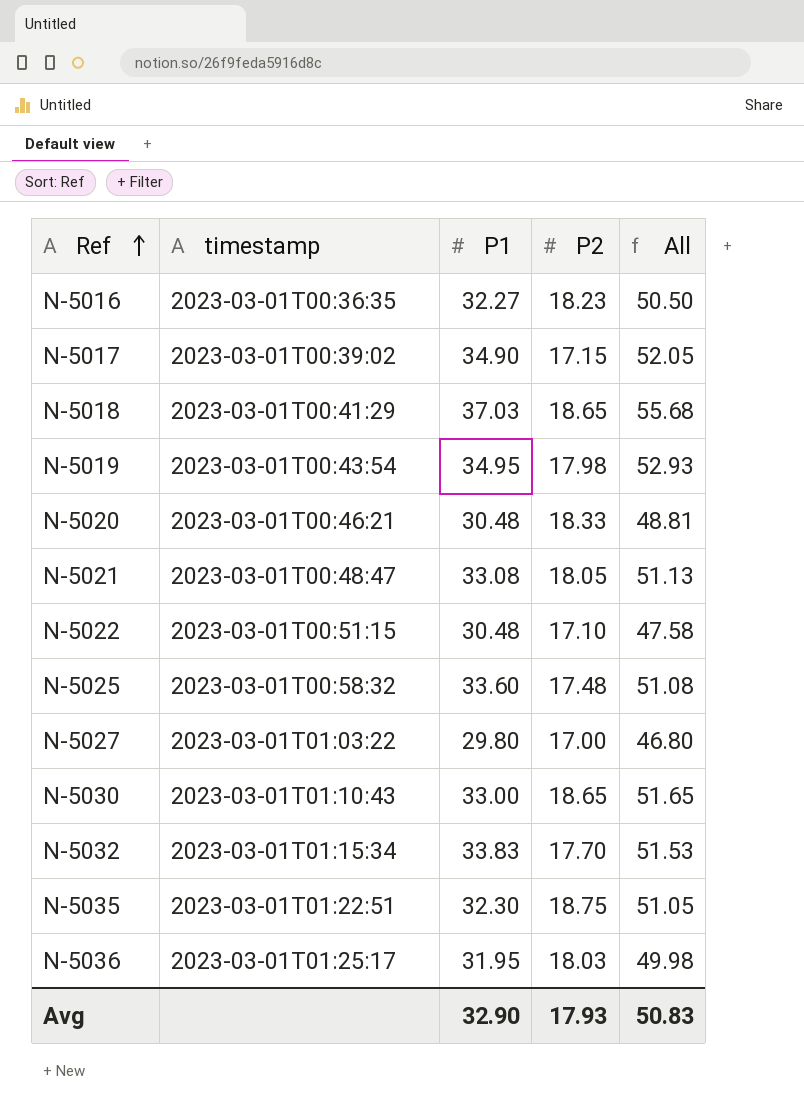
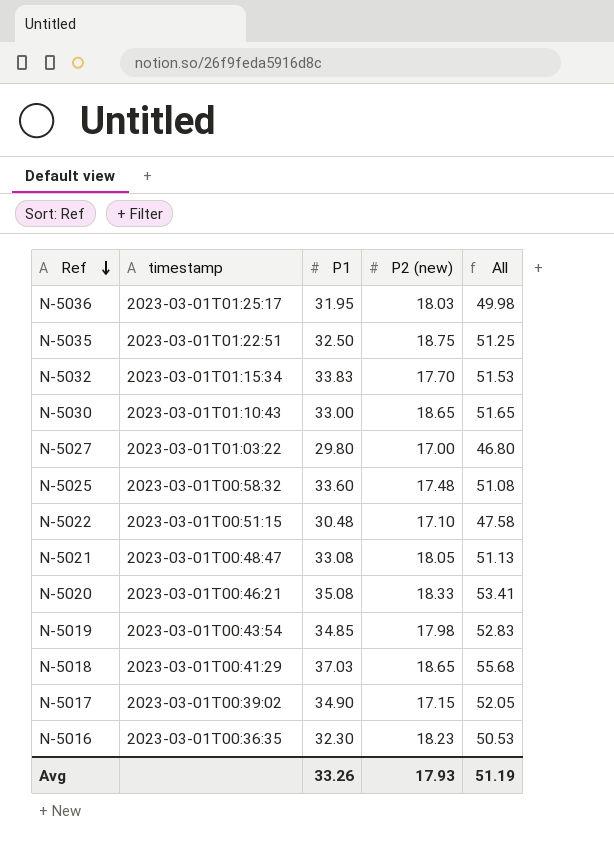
row order: Ref ascending -> Ref descending
column name: P2 -> P2 (new)
N-5035 | P1: 32.30 -> 32.50
N-5035 | All: 51.05 -> 51.25
N-5020 | P1: 30.48 -> 35.08
N-5020 | All: 48.81 -> 53.41
N-5019 | P1: 34.95 -> 34.85
N-5019 | All: 52.93 -> 52.83
N-5016 | P1: 32.27 -> 32.30
N-5016 | All: 50.50 -> 50.53
Avg | P1: 32.90 -> 33.26
Avg | All: 50.83 -> 51.19

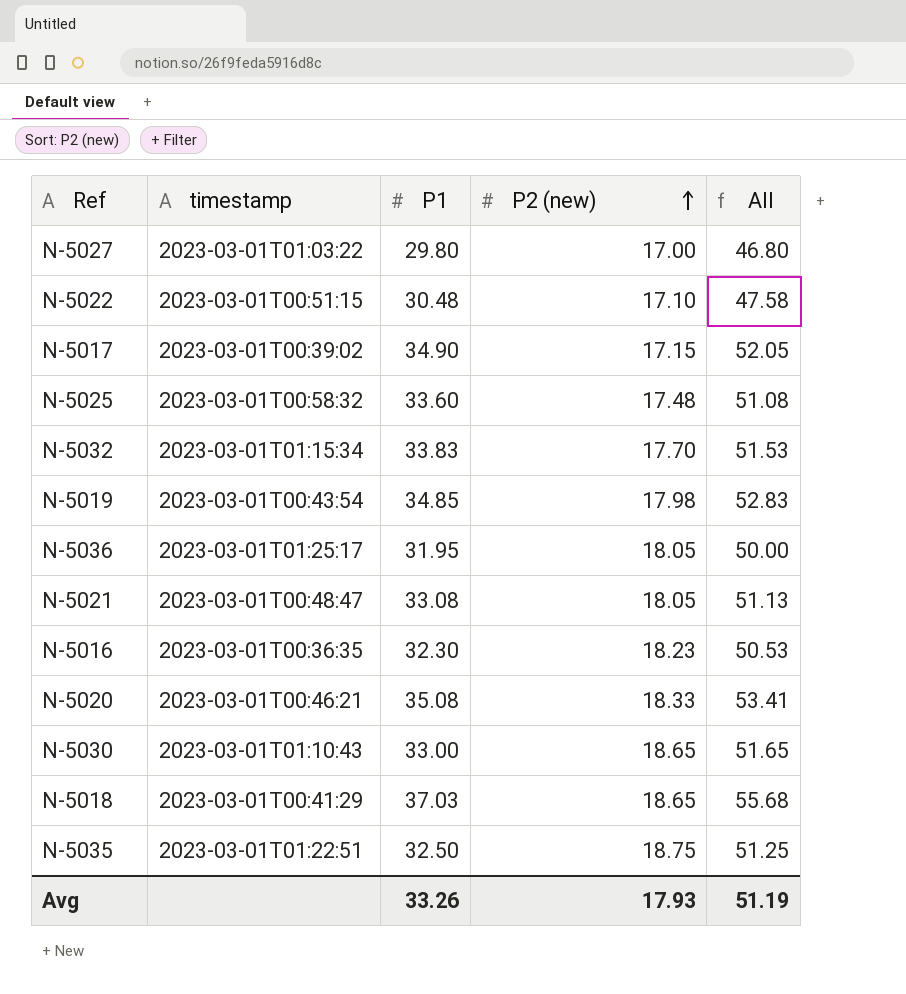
row order: Ref descending -> P2 (new) ascending
N-5036 | P2 (new): 18.03 -> 18.05
N-5036 | All: 49.98 -> 50.00

